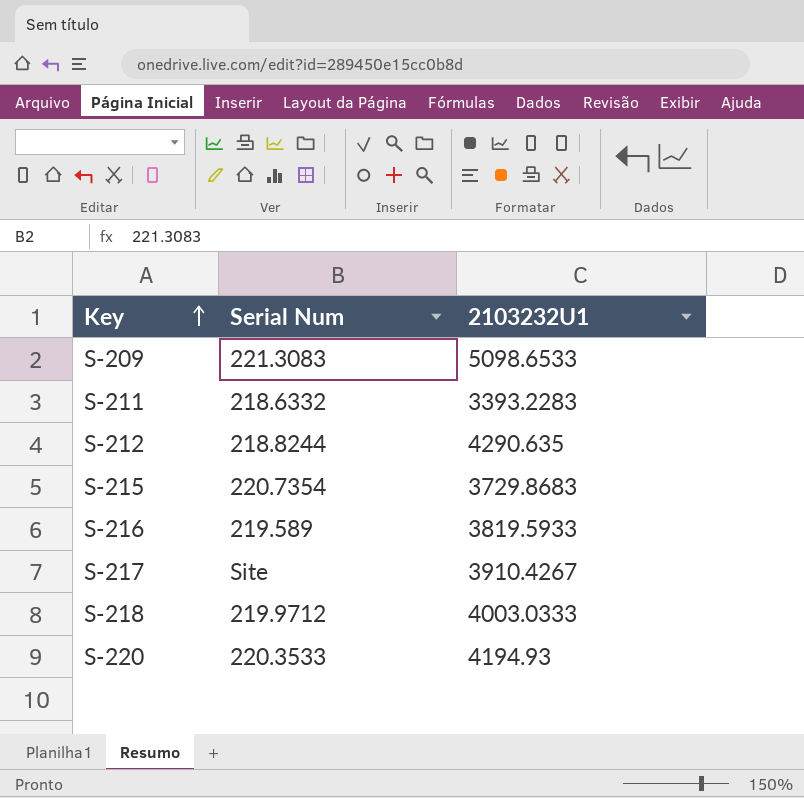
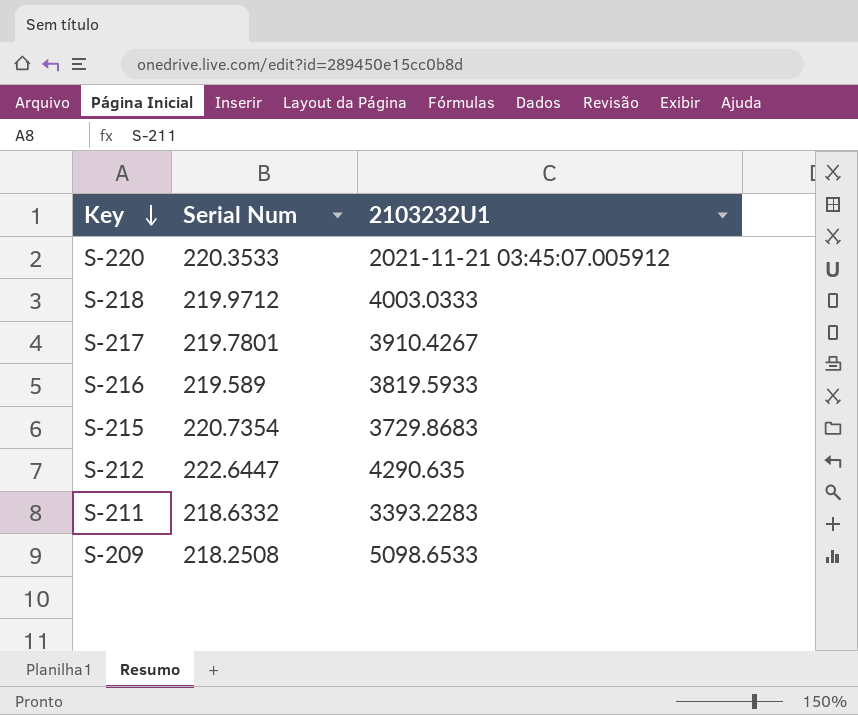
row order: Key ascending -> Key descending
S-220 | 2103232U1: 4194.93 -> 2021-11-21 03:45:07.005912
S-217 | Serial Num: Site -> 219.7801
S-212 | Serial Num: 218.8244 -> 222.6447
S-209 | Serial Num: 221.3083 -> 218.2508

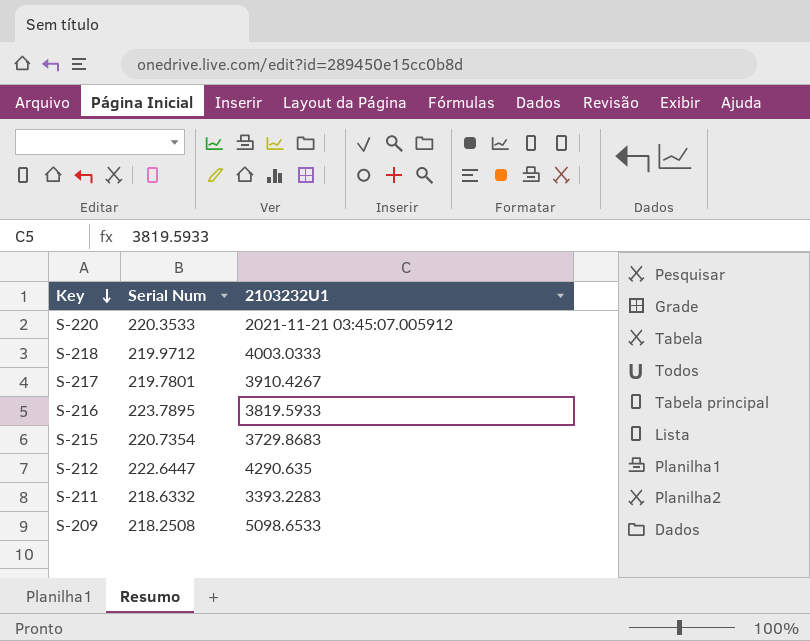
S-216 | Serial Num: 219.589 -> 223.7895

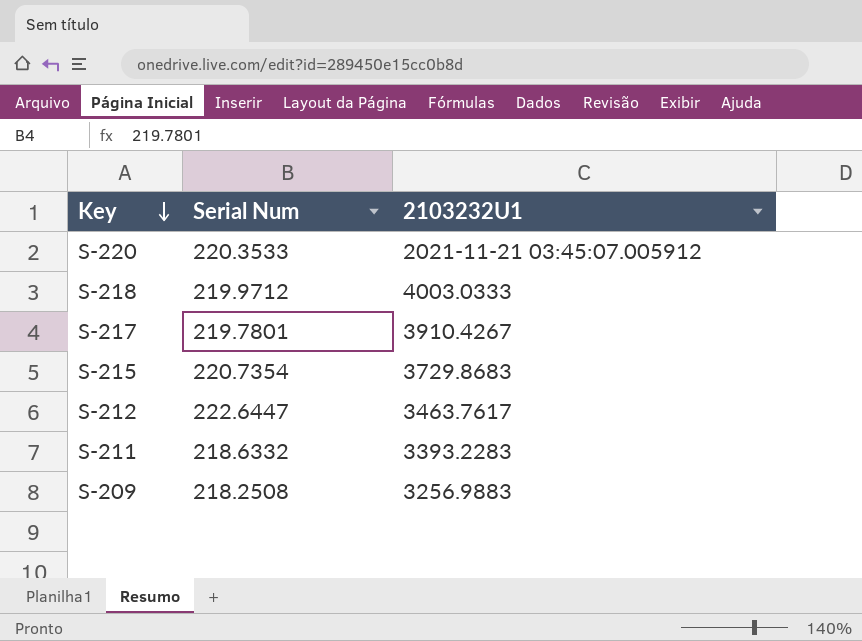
row S-216: 223.7895 | 3819.5933 -> none
S-212 | 2103232U1: 4290.635 -> 3463.7617
S-209 | 2103232U1: 5098.6533 -> 3256.9883

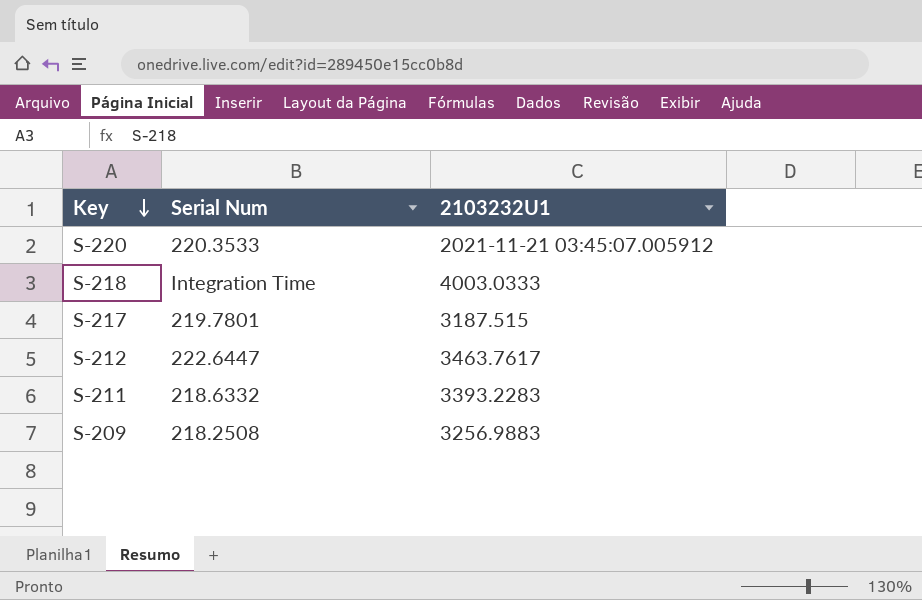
row S-215: 220.7354 | 3729.8683 -> none
S-218 | Serial Num: 219.9712 -> Integration Time
S-217 | 2103232U1: 3910.4267 -> 3187.515

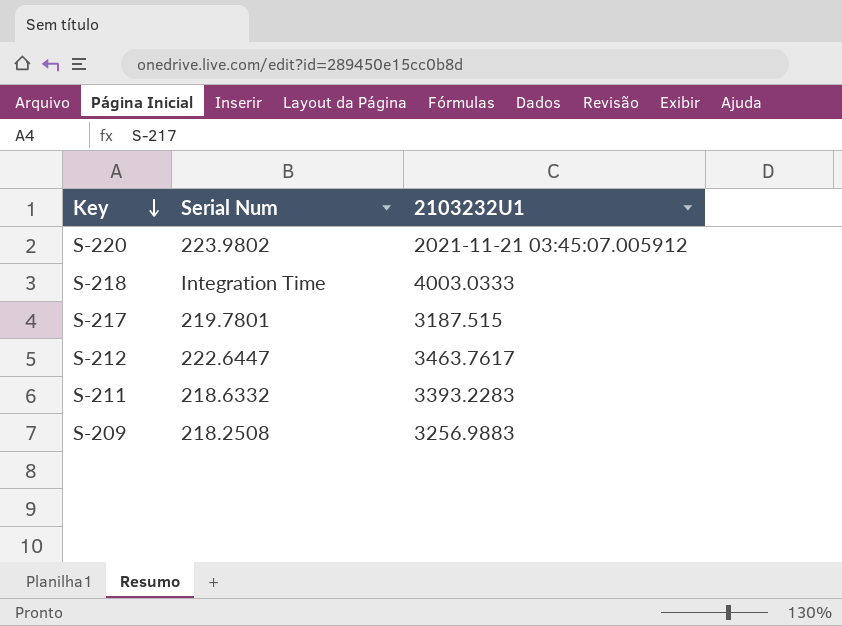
S-220 | Serial Num: 220.3533 -> 223.9802

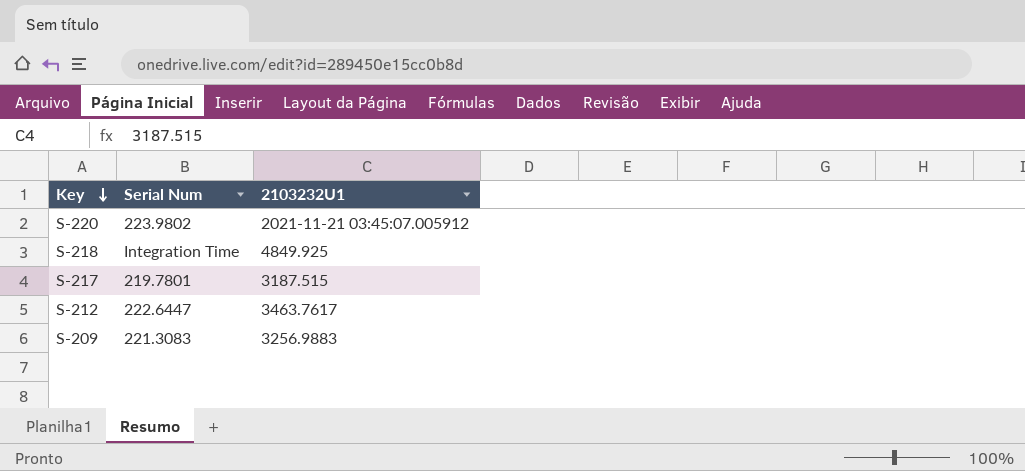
row S-211: 218.6332 | 3393.2283 -> none
S-218 | 2103232U1: 4003.0333 -> 4849.925
S-209 | Serial Num: 218.2508 -> 221.3083

